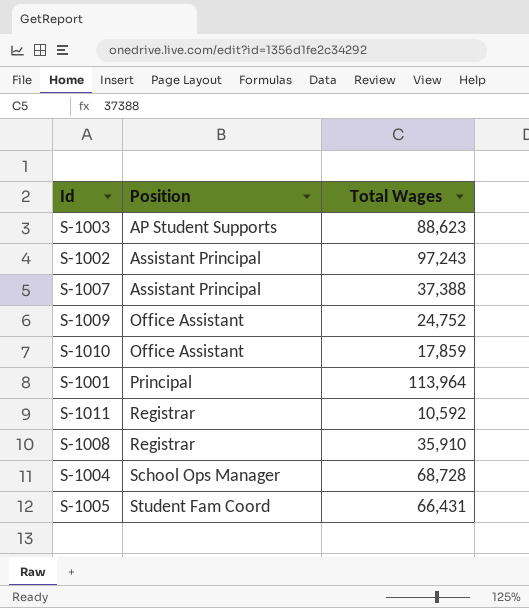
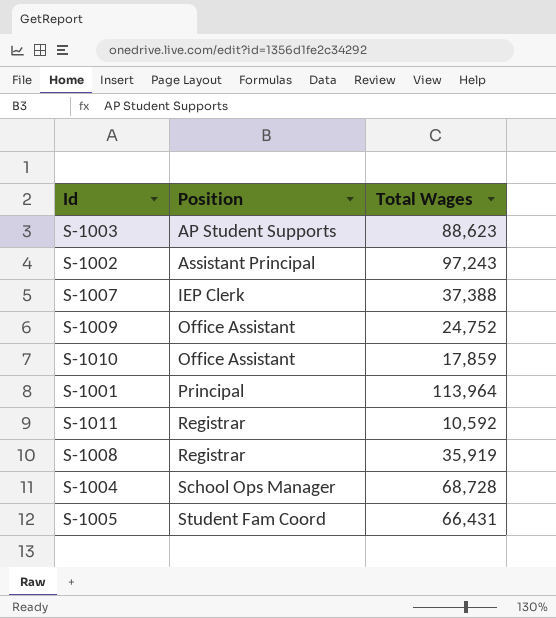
S-1007 | Position: Assistant Principal -> IEP Clerk
S-1008 | Total Wages: 35,910 -> 35,919

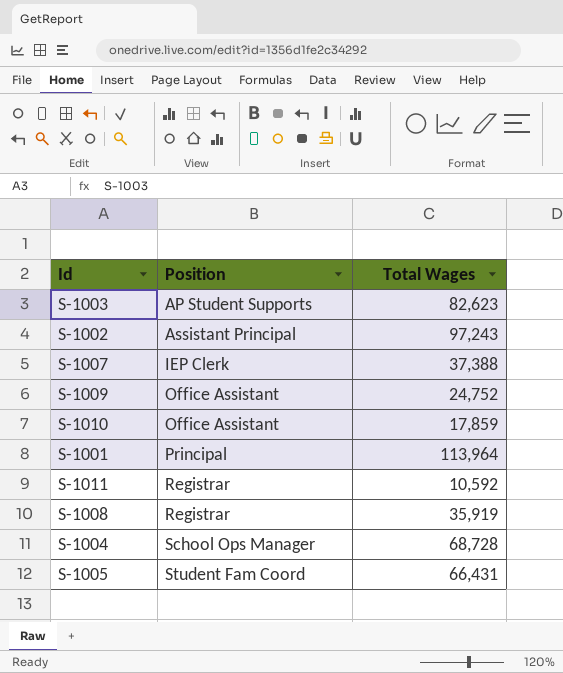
S-1003 | Total Wages: 88,623 -> 82,623

